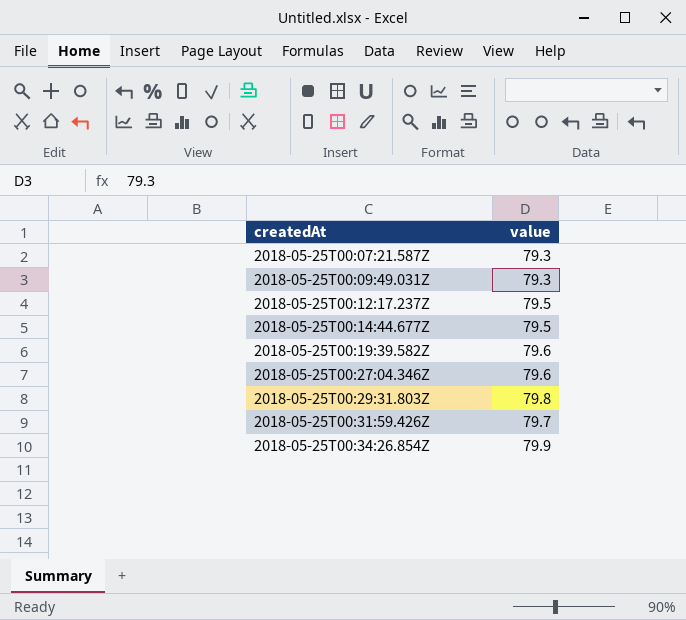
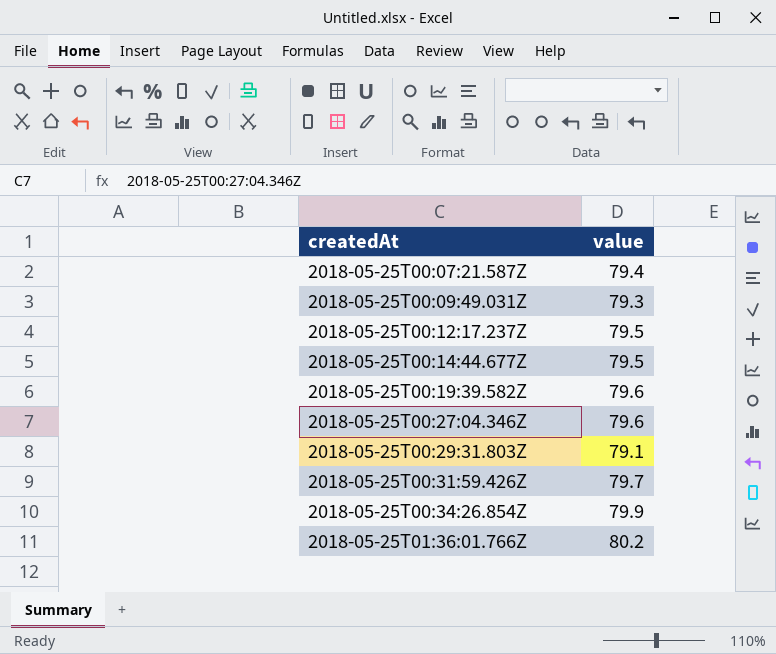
2018-05-25T00:07:21.587Z | value: 79.3 -> 79.4
2018-05-25T00:29:31.803Z | value: 79.8 -> 79.1
row 2018-05-25T01:36:01.766Z: none -> 80.2

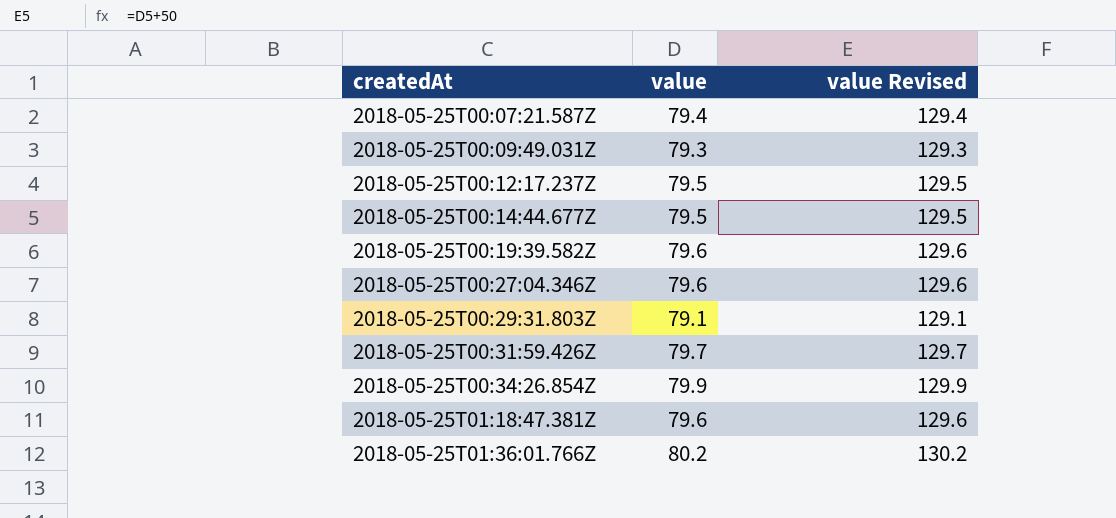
column value Revised | formula: none -> [value] + 50
row 2018-05-25T01:18:47.381Z: none -> 79.6 | 129.6

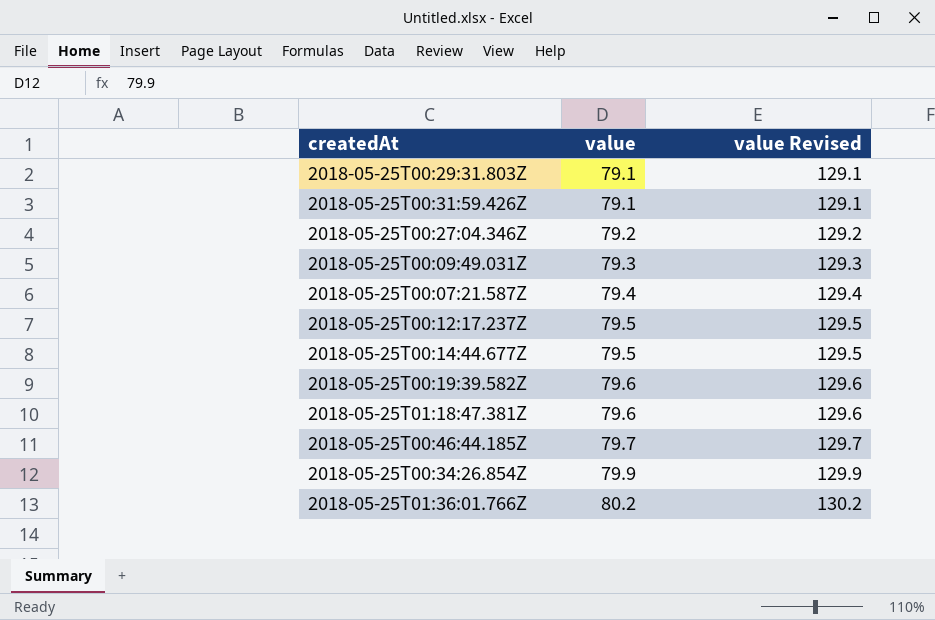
row order: createdAt ascending -> value ascending
2018-05-25T00:31:59.426Z | value: 79.7 -> 79.1
2018-05-25T00:31:59.426Z | value Revised: 129.7 -> 129.1
2018-05-25T00:27:04.346Z | value: 79.6 -> 79.2
2018-05-25T00:27:04.346Z | value Revised: 129.6 -> 129.2
row 2018-05-25T00:46:44.185Z: none -> 79.7 | 129.7

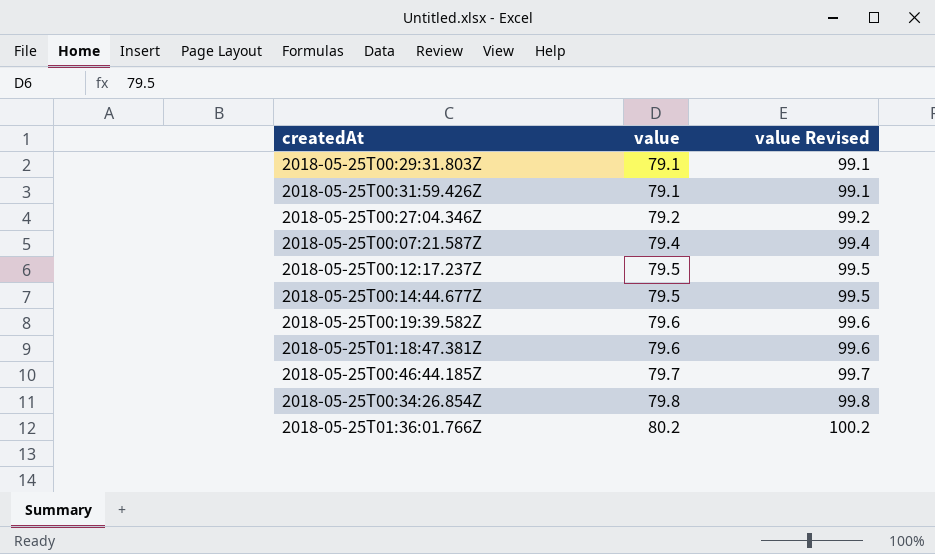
column value Revised | formula: [value] + 50 -> [value] + 20
row 2018-05-25T00:09:49.031Z: 79.3 | 129.3 -> none
2018-05-25T00:34:26.854Z | value: 79.9 -> 79.8

